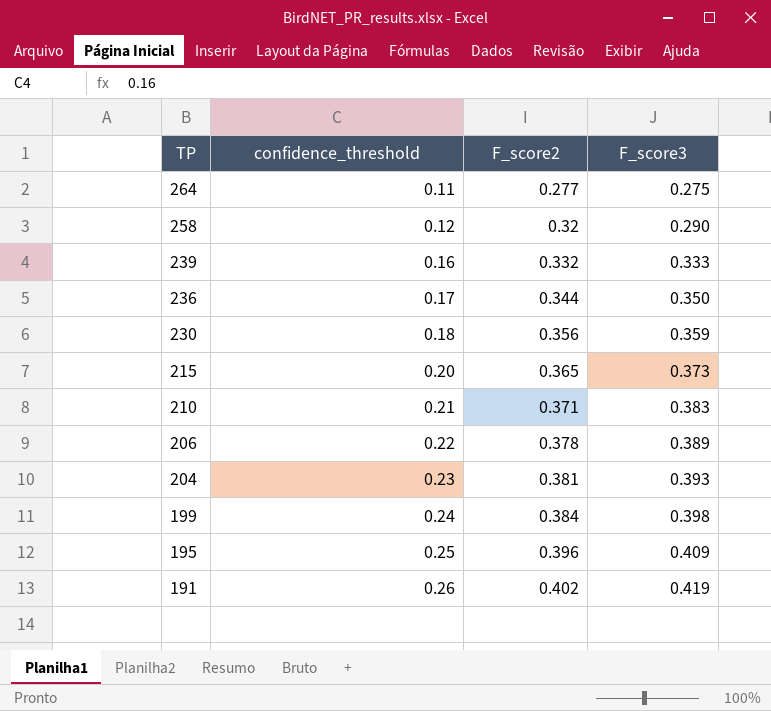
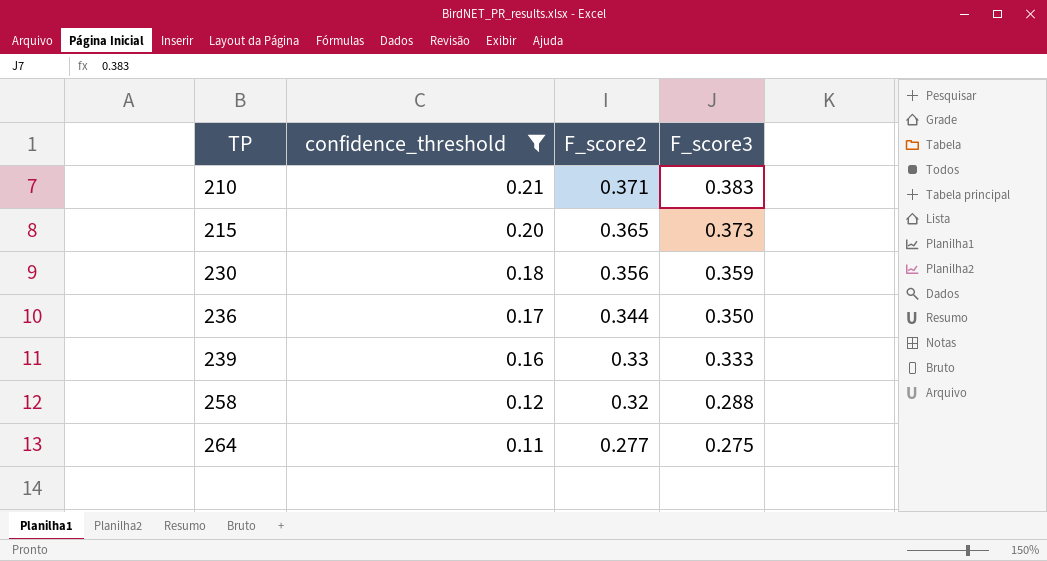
filter: none -> confidence_threshold <= 0.21
row order: TP descending -> TP ascending
239 | F_score2: 0.332 -> 0.33
258 | F_score3: 0.290 -> 0.288

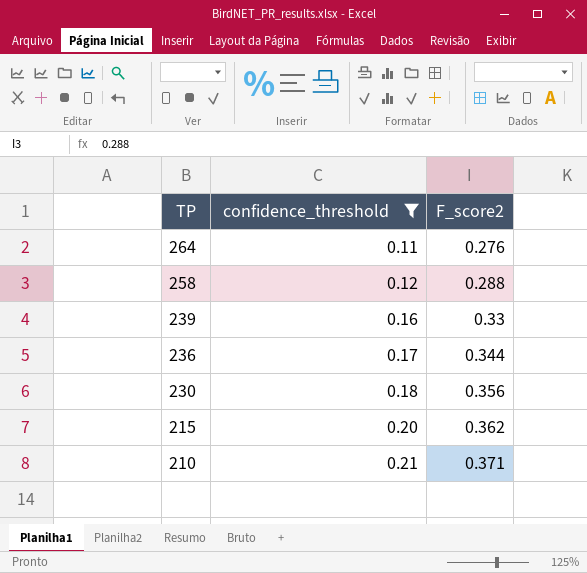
row order: TP ascending -> TP descending
column F_score3 | position: 4 -> none
264 | F_score2: 0.277 -> 0.276
258 | F_score2: 0.32 -> 0.288
215 | F_score2: 0.365 -> 0.362

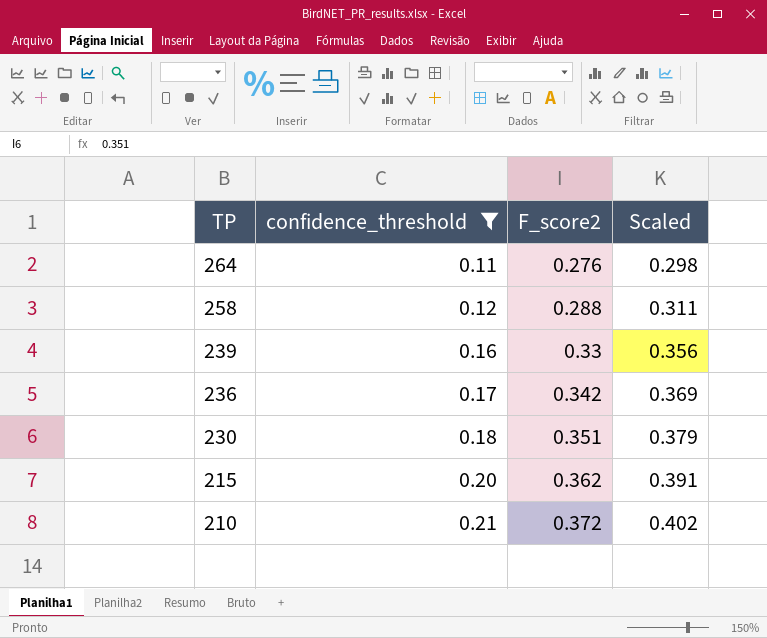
column Scaled | formula: none -> [F_score2] * 1.08
236 | F_score2: 0.344 -> 0.342
230 | F_score2: 0.356 -> 0.351
210 | F_score2: 0.371 -> 0.372

